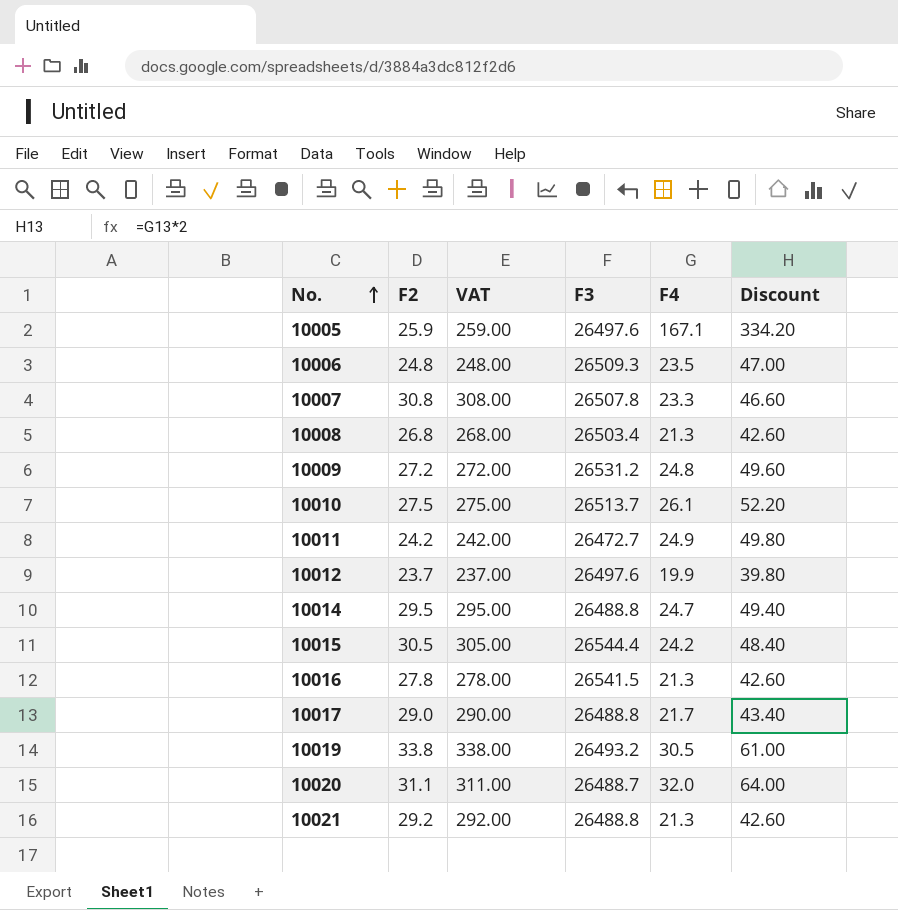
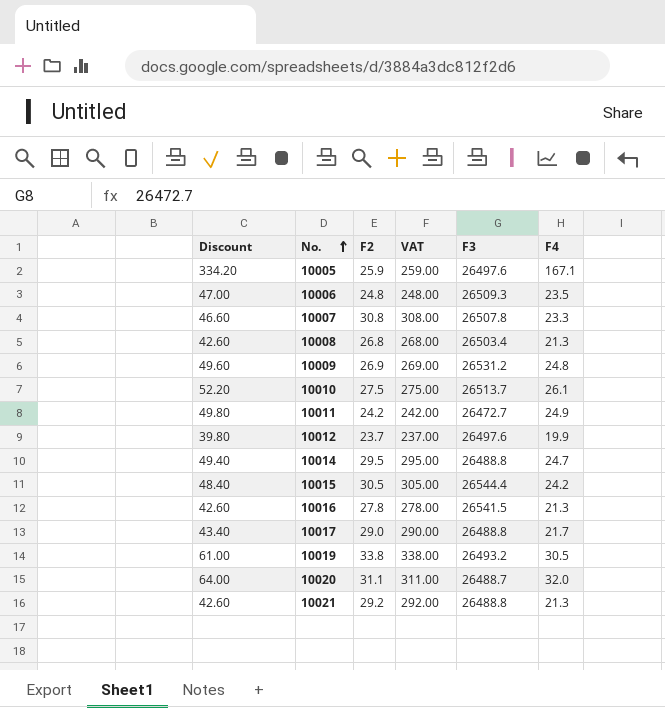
column Discount | position: 6 -> 1
10009 | F2: 27.2 -> 26.9
10009 | VAT: 272.00 -> 269.00

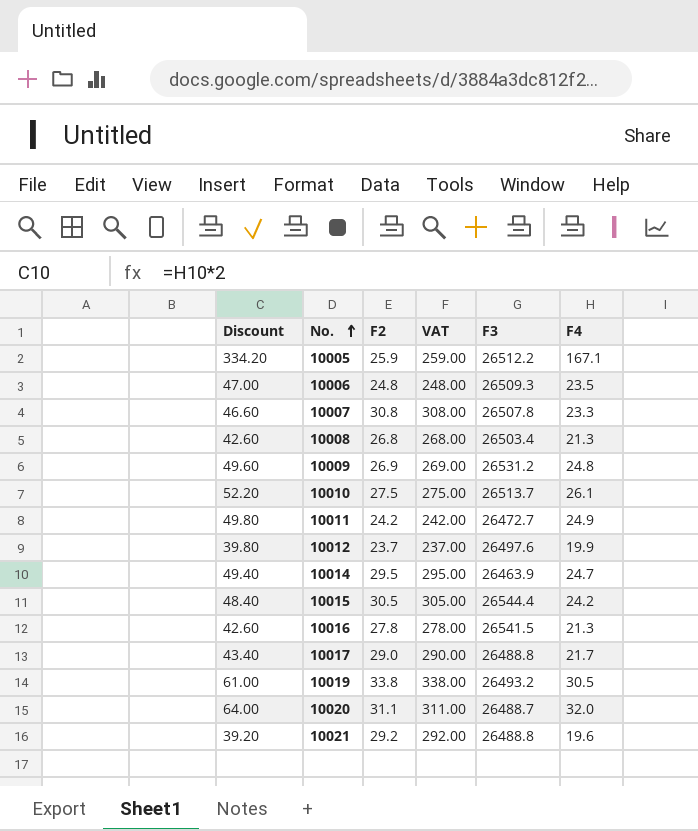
10005 | F3: 26497.6 -> 26512.2
10014 | F3: 26488.8 -> 26463.9
10021 | Discount: 42.60 -> 39.20
10021 | F4: 21.3 -> 19.6

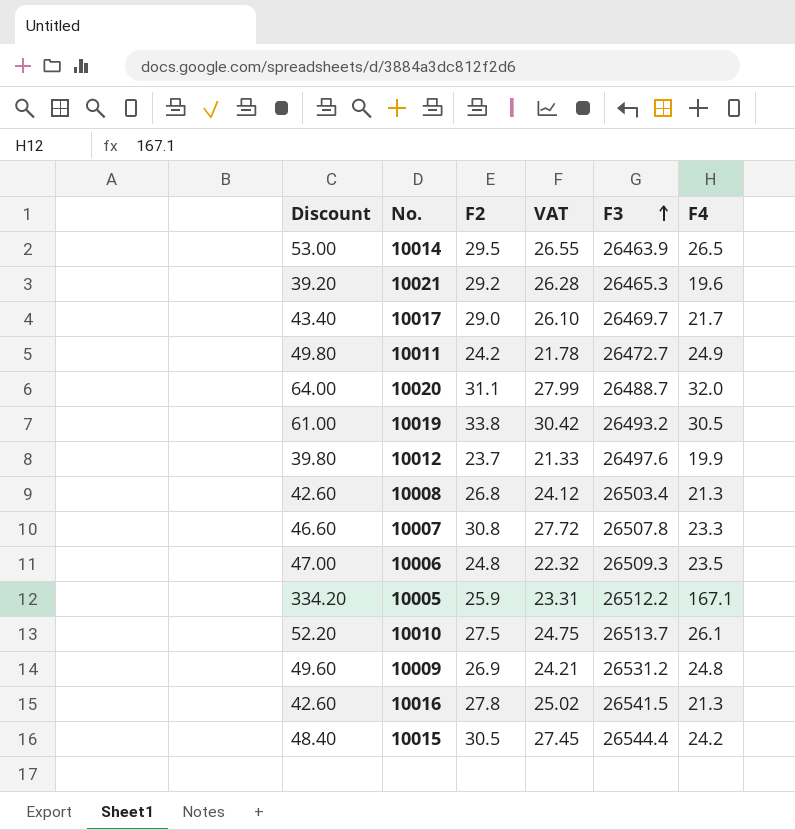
row order: No. ascending -> F3 ascending
column VAT | formula: [F2] * 10 -> [F2] * 0.9
10014 | Discount: 49.40 -> 53.00
10014 | F4: 24.7 -> 26.5
10021 | F3: 26488.8 -> 26465.3
10017 | F3: 26488.8 -> 26469.7

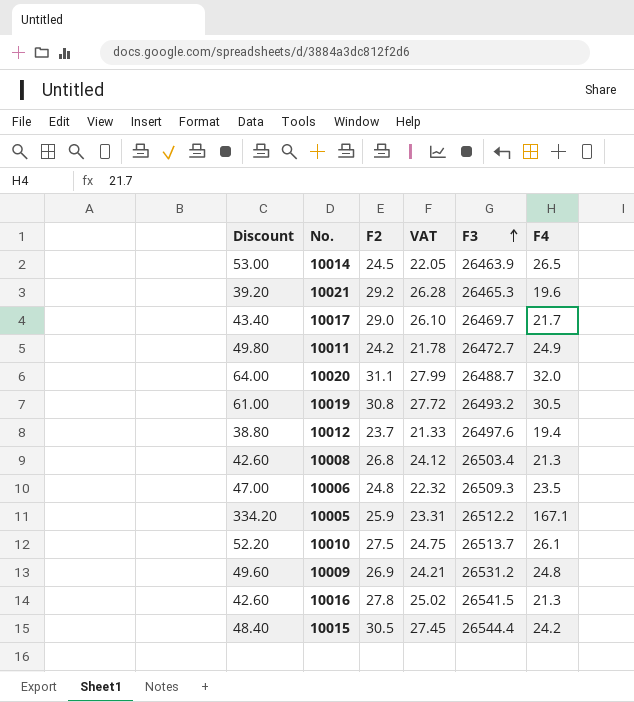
row 10007: 46.60 | 30.8 | 27.72 | 26507.8 | 23.3 -> none
10014 | F2: 29.5 -> 24.5
10014 | VAT: 26.55 -> 22.05
10019 | F2: 33.8 -> 30.8
10019 | VAT: 30.42 -> 27.72
10012 | Discount: 39.80 -> 38.80
10012 | F4: 19.9 -> 19.4

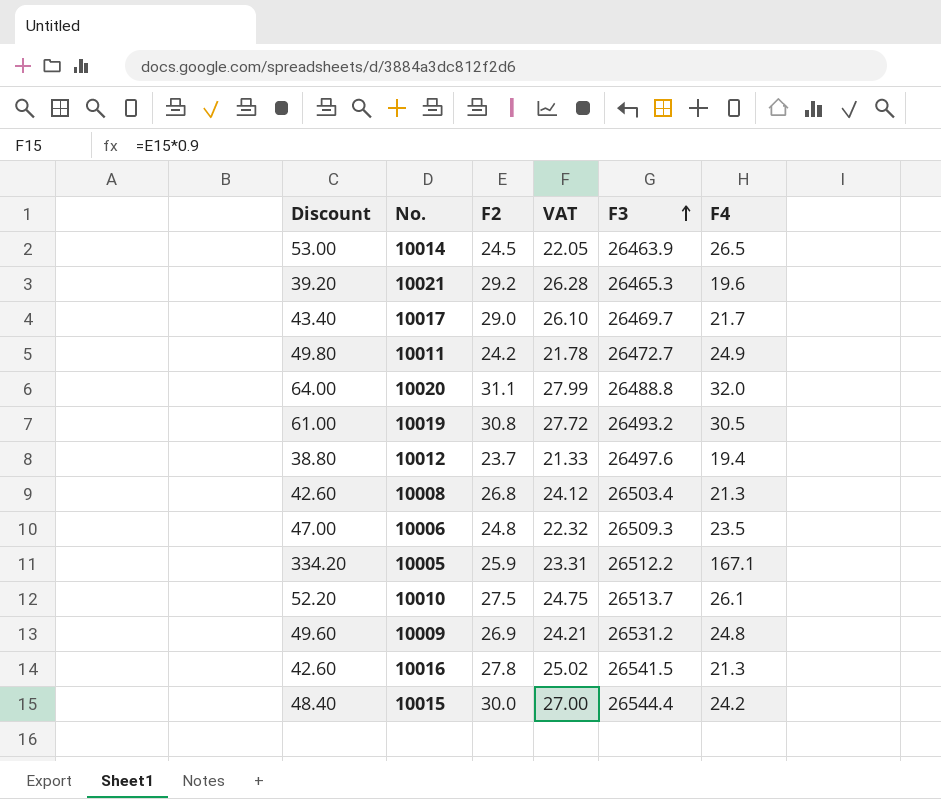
10020 | F3: 26488.7 -> 26488.8
10015 | F2: 30.5 -> 30.0
10015 | VAT: 27.45 -> 27.00

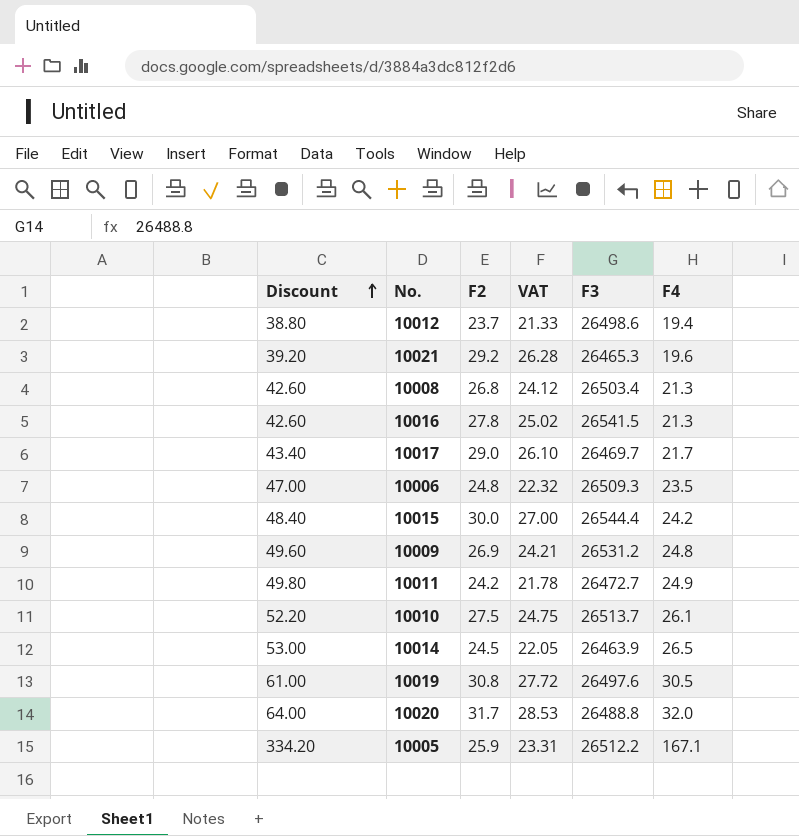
row order: F3 ascending -> Discount ascending
10012 | F3: 26497.6 -> 26498.6
10019 | F3: 26493.2 -> 26497.6
10020 | F2: 31.1 -> 31.7
10020 | VAT: 27.99 -> 28.53

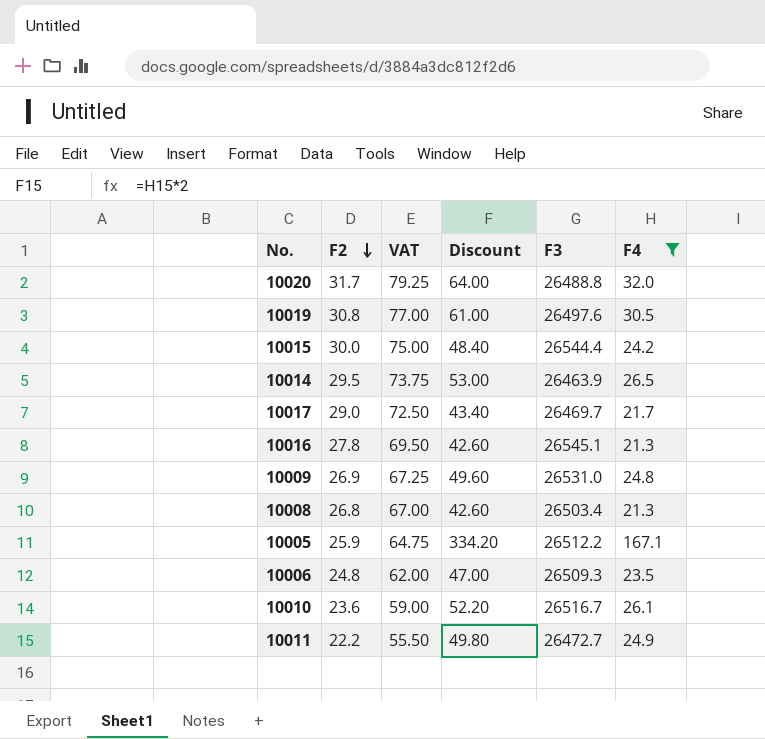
filter: none -> F4 >= 21.3
row order: Discount ascending -> F2 descending
column VAT | formula: [F2] * 0.9 -> [F2] * 2.5
column Discount | position: 1 -> 4
10014 | F2: 24.5 -> 29.5
10016 | F3: 26541.5 -> 26545.1
10009 | F3: 26531.2 -> 26531.0
10010 | F2: 27.5 -> 23.6
10010 | F3: 26513.7 -> 26516.7
10011 | F2: 24.2 -> 22.2

